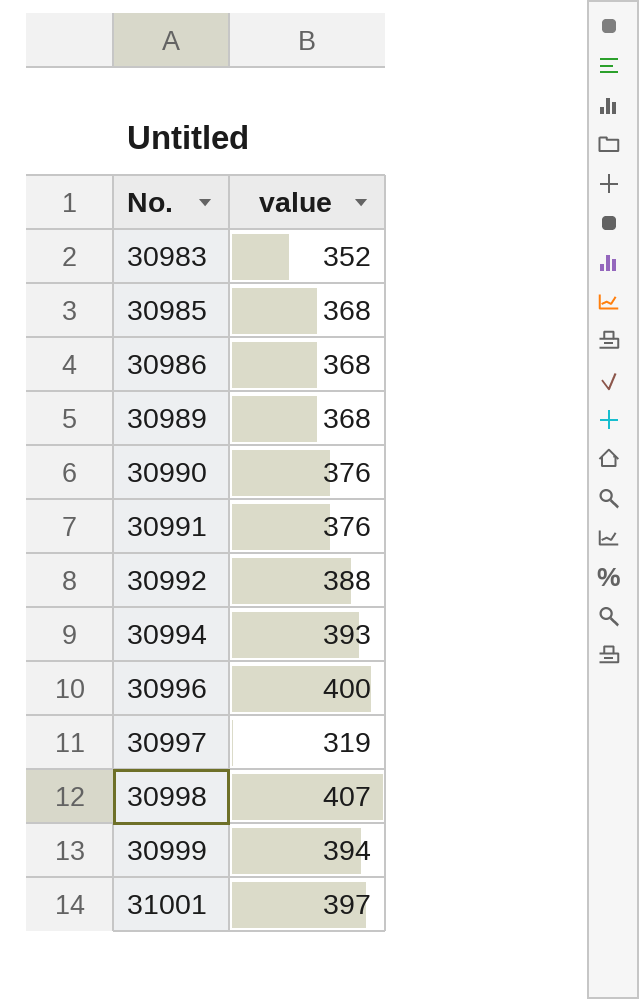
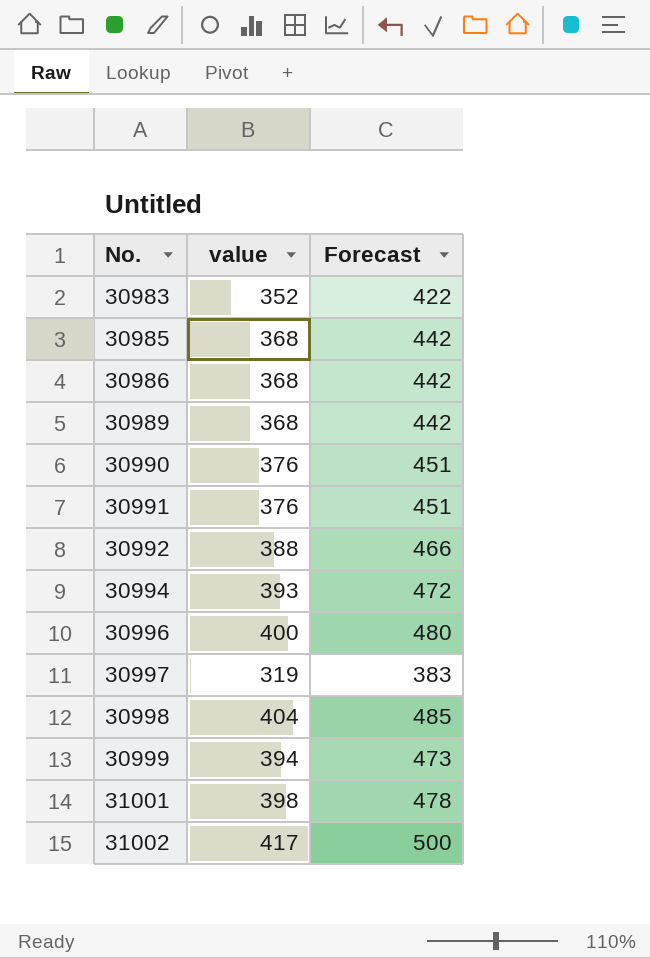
column Forecast | formula: none -> [value] * 1.2
30998 | value: 407 -> 404
31001 | value: 397 -> 398
row 31002: none -> 417 | 500

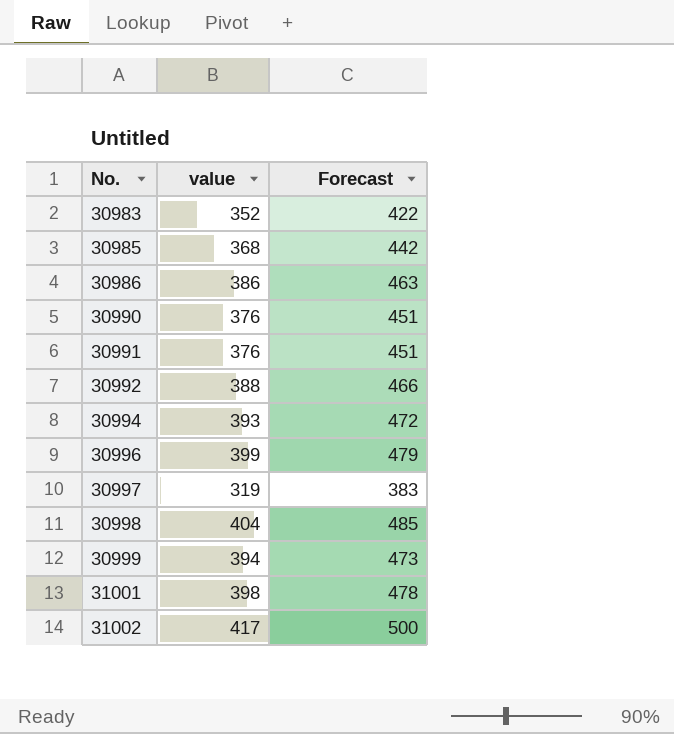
row 30989: 368 | 442 -> none
30986 | value: 368 -> 386
30986 | Forecast: 442 -> 463
30996 | value: 400 -> 399
30996 | Forecast: 480 -> 479

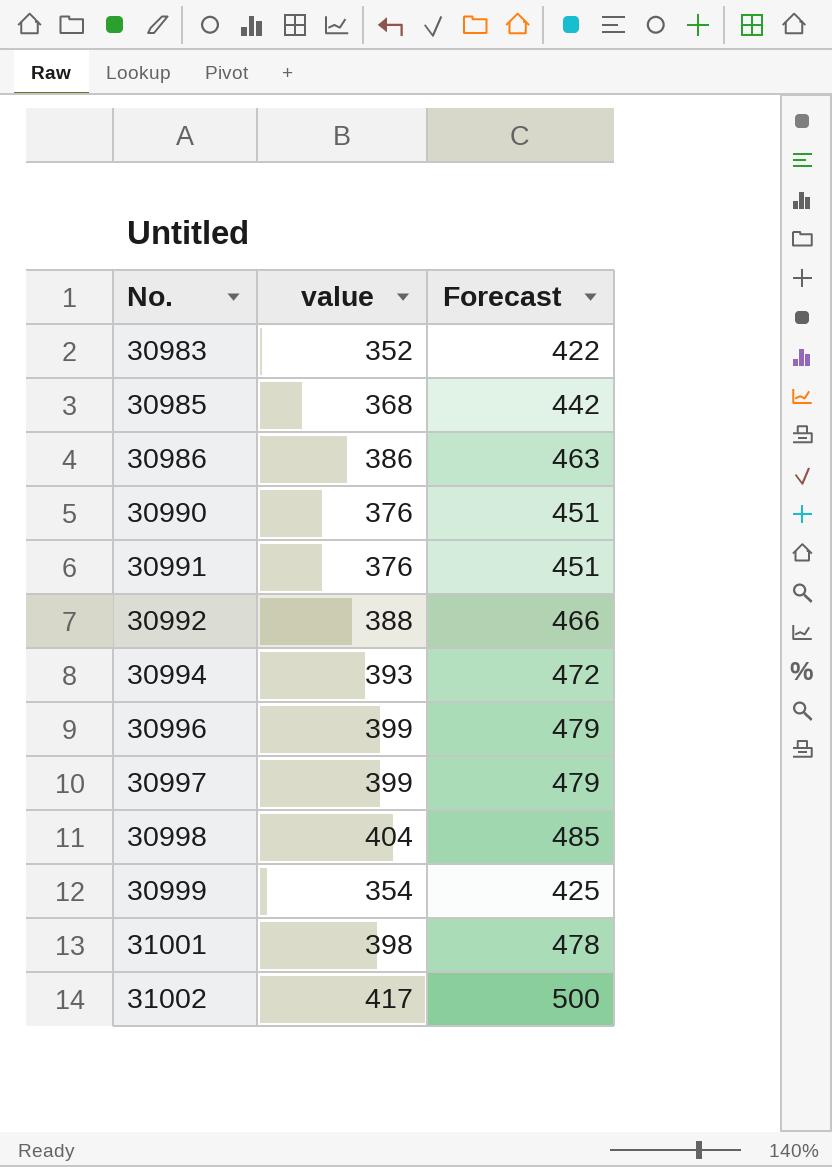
30997 | value: 319 -> 399
30997 | Forecast: 383 -> 479
30999 | value: 394 -> 354
30999 | Forecast: 473 -> 425

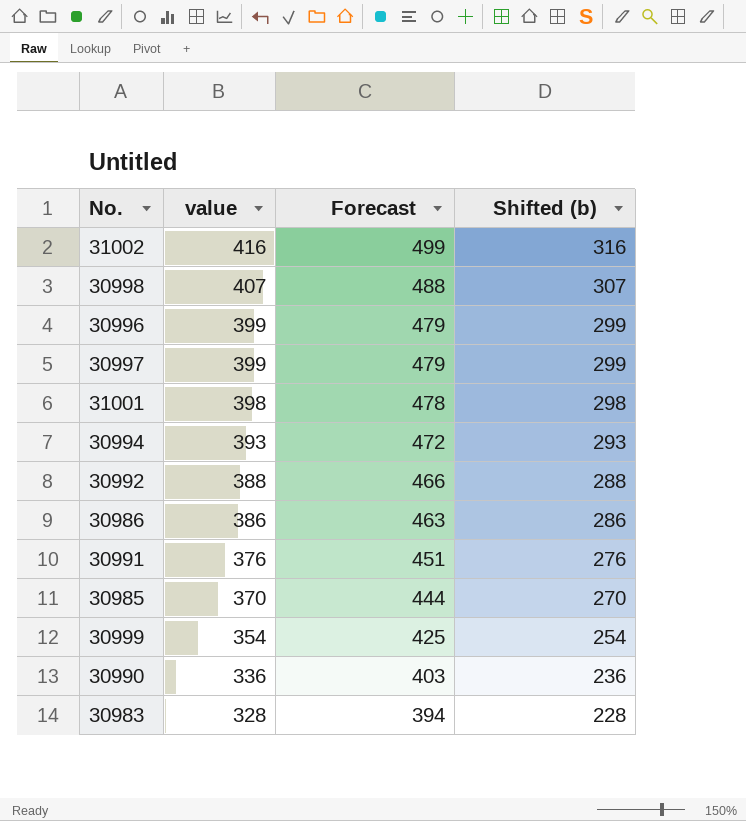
row order: No. ascending -> value descending
column Shifted (b) | formula: none -> [value] - 100
31002 | value: 417 -> 416
31002 | Forecast: 500 -> 499
30998 | value: 404 -> 407
30998 | Forecast: 485 -> 488
30985 | value: 368 -> 370
30985 | Forecast: 442 -> 444
30990 | value: 376 -> 336
30990 | Forecast: 451 -> 403
30983 | value: 352 -> 328
30983 | Forecast: 422 -> 394

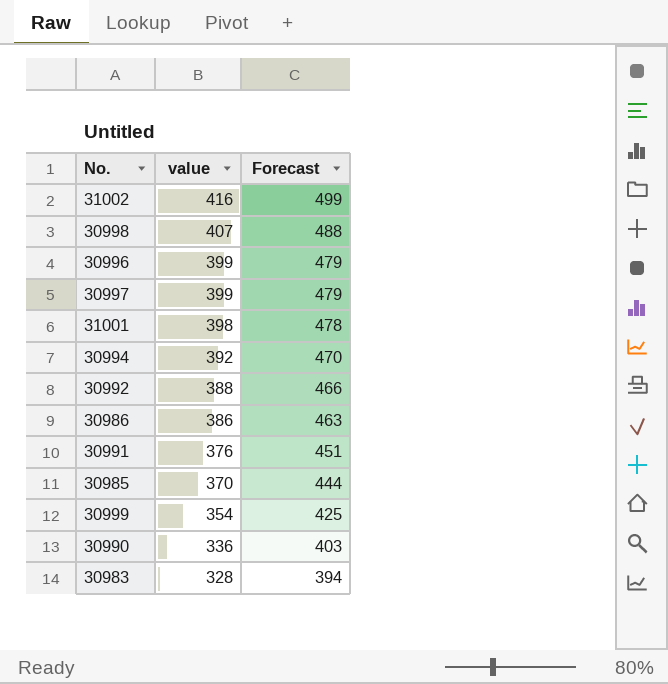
column Shifted (b) | formula: [value] - 100 -> none
30994 | value: 393 -> 392
30994 | Forecast: 472 -> 470

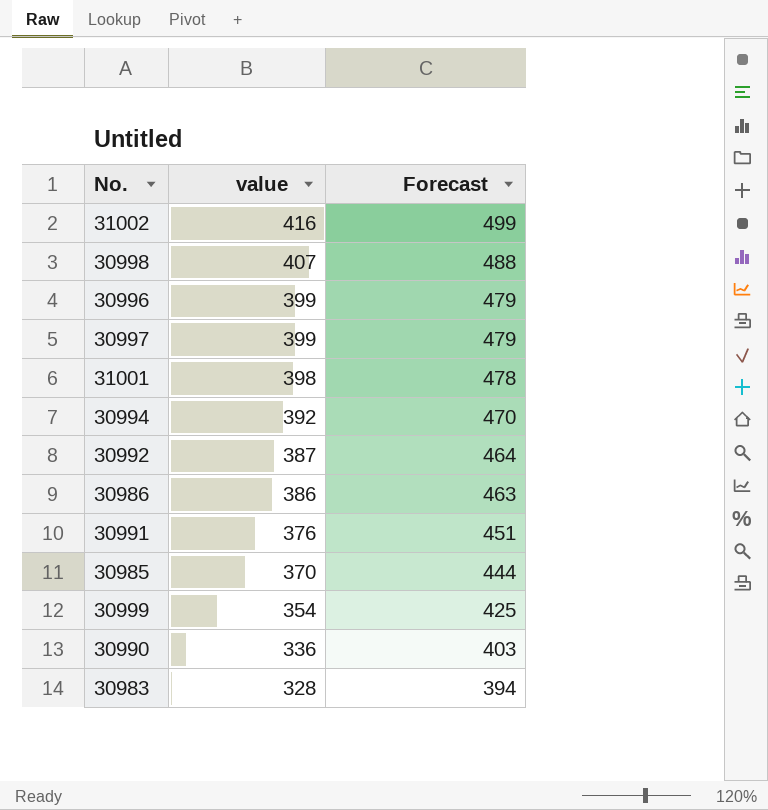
30992 | value: 388 -> 387
30992 | Forecast: 466 -> 464

